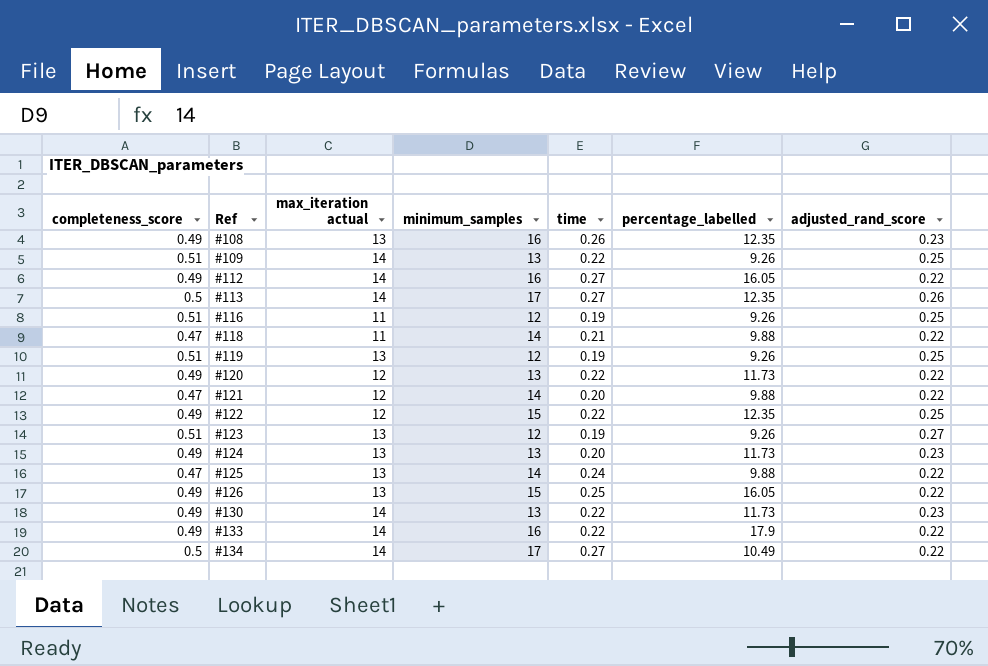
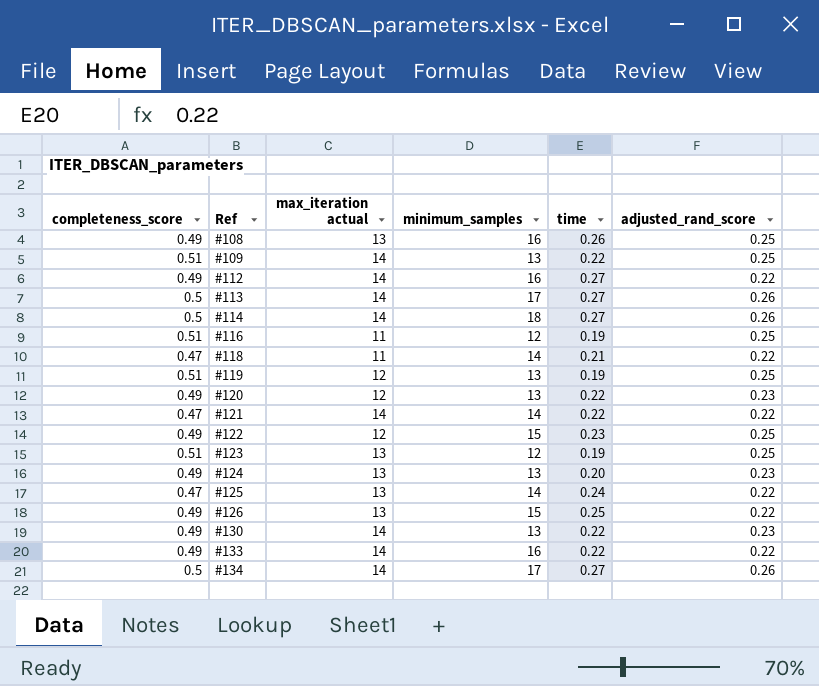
column percentage_labelled | position: 6 -> none
#108 | adjusted_rand_score: 0.23 -> 0.25
row #114: none -> 0.5 | 14 | 18 | 0.27 | 0.26
#119 | max_iteration actual: 13 -> 12
#119 | minimum_samples: 12 -> 13
#120 | adjusted_rand_score: 0.22 -> 0.23
#121 | max_iteration actual: 12 -> 14
#121 | time: 0.20 -> 0.22
#122 | time: 0.22 -> 0.23
#123 | adjusted_rand_score: 0.27 -> 0.25
#134 | adjusted_rand_score: 0.22 -> 0.26

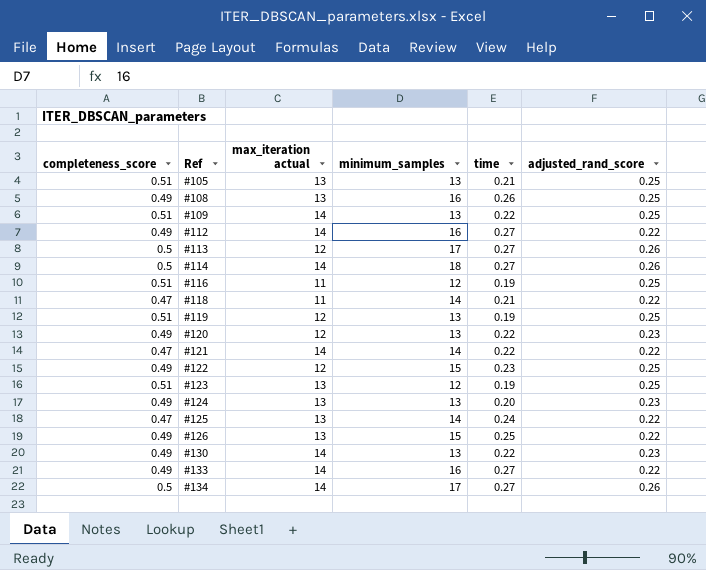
row #105: none -> 0.51 | 13 | 13 | 0.21 | 0.25
#113 | max_iteration actual: 14 -> 12
#133 | time: 0.22 -> 0.27

